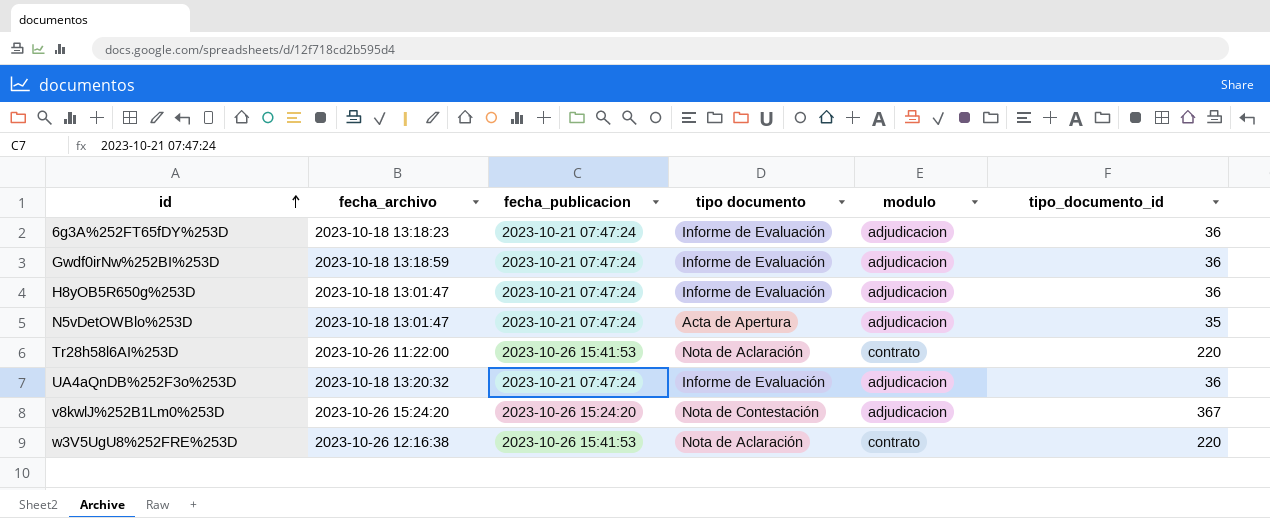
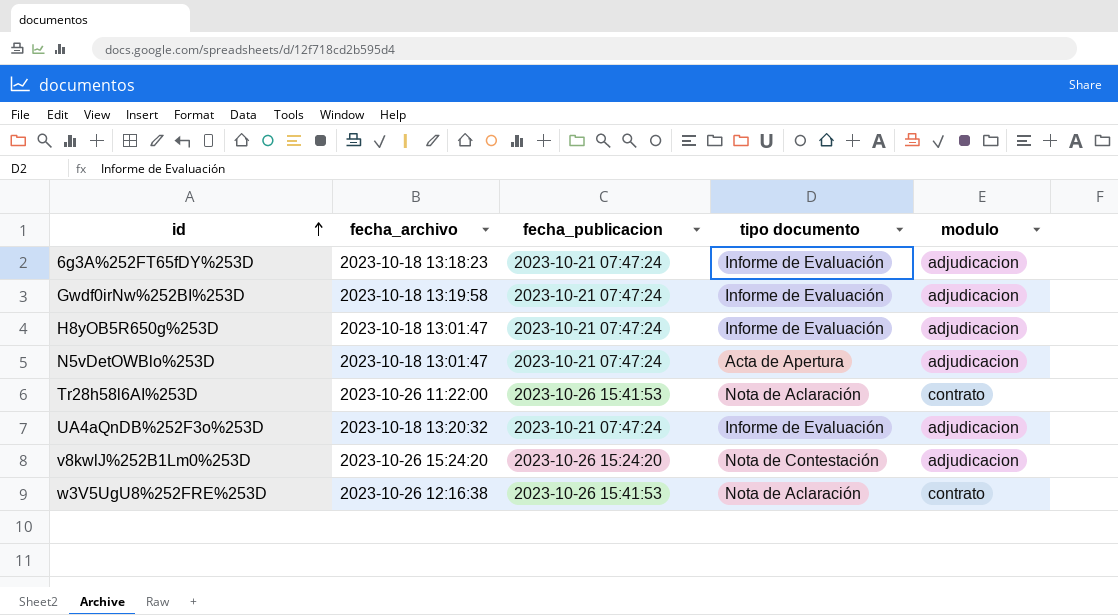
column tipo_documento_id | position: 6 -> none
Gwdf0irNw%252BI%253D | fecha_archivo: 2023-10-18 13:18:59 -> 2023-10-18 13:19:58

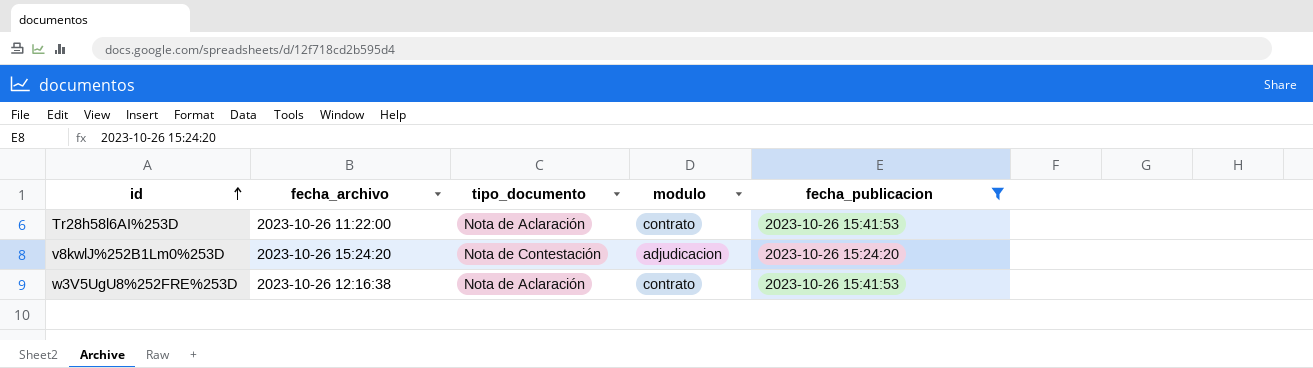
filter: none -> fecha_publicacion != 2023-10-21 07:47:24
column name: tipo documento -> tipo_documento
column fecha_publicacion | position: 3 -> 5

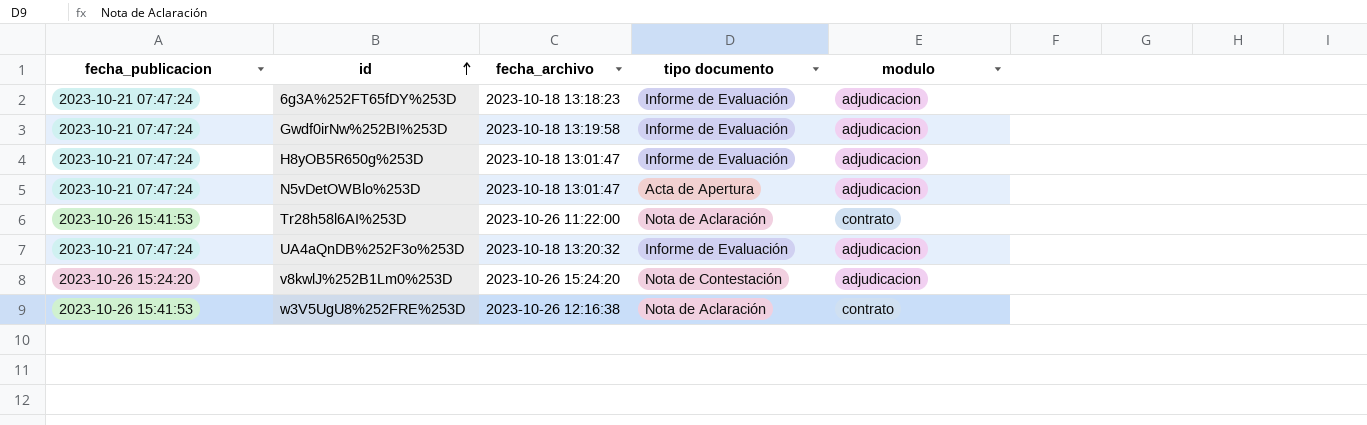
filter: fecha_publicacion != 2023-10-21 07:47:24 -> none
column fecha_publicacion | position: 5 -> 1
column name: tipo_documento -> tipo documento

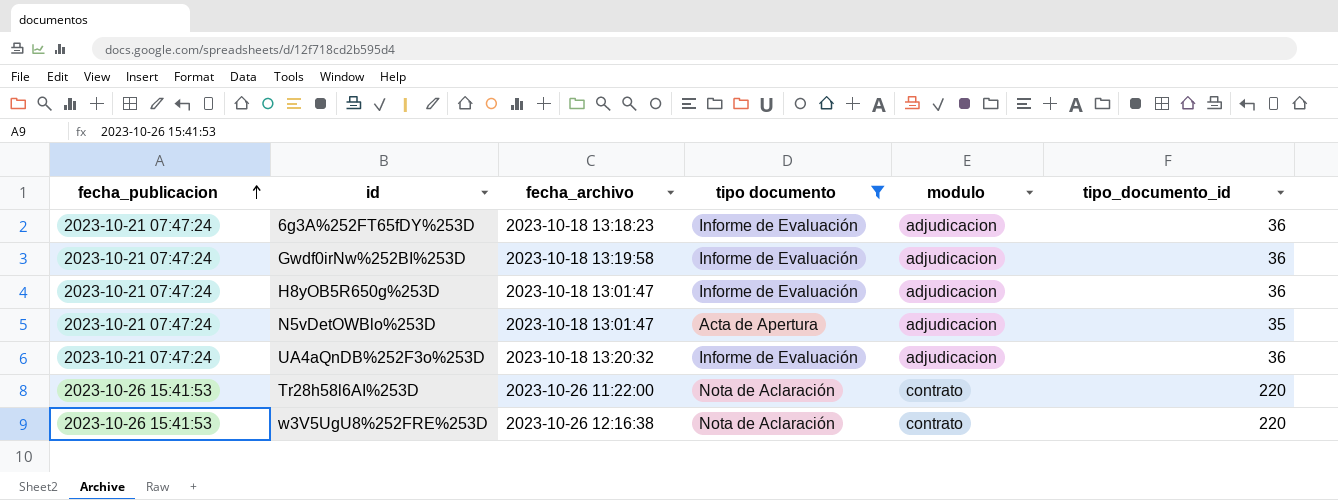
filter: none -> tipo documento != Nota de Contestación
row order: id ascending -> fecha_publicacion ascending
column tipo_documento_id | position: none -> 6

